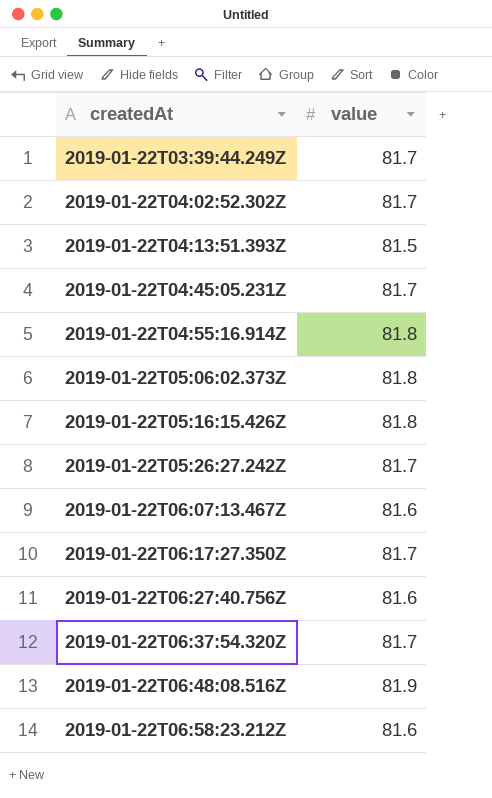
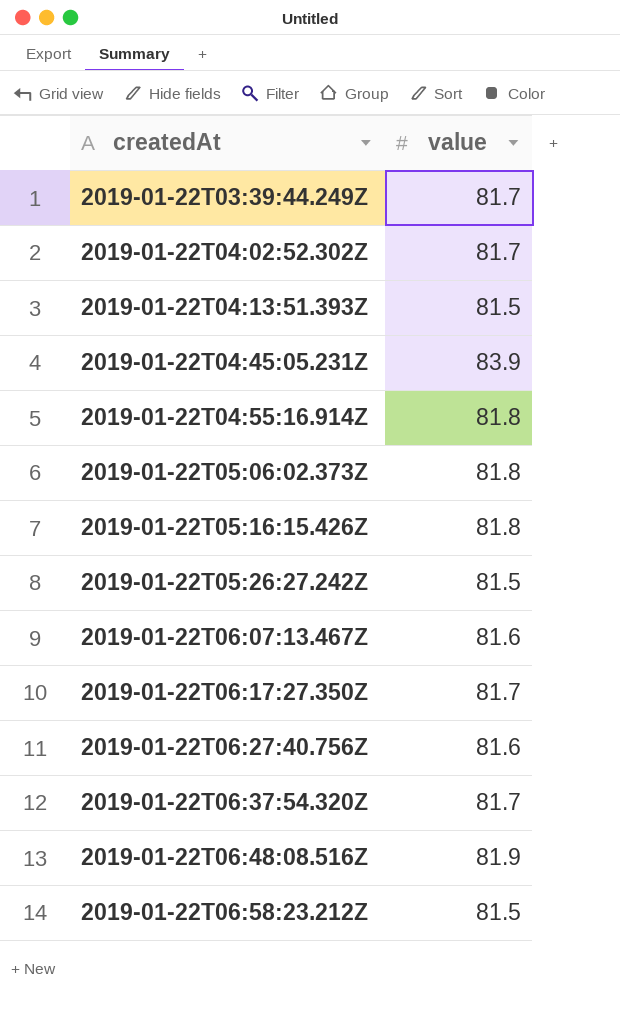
2019-01-22T04:45:05.231Z | value: 81.7 -> 83.9
2019-01-22T05:26:27.242Z | value: 81.7 -> 81.5
2019-01-22T06:58:23.212Z | value: 81.6 -> 81.5

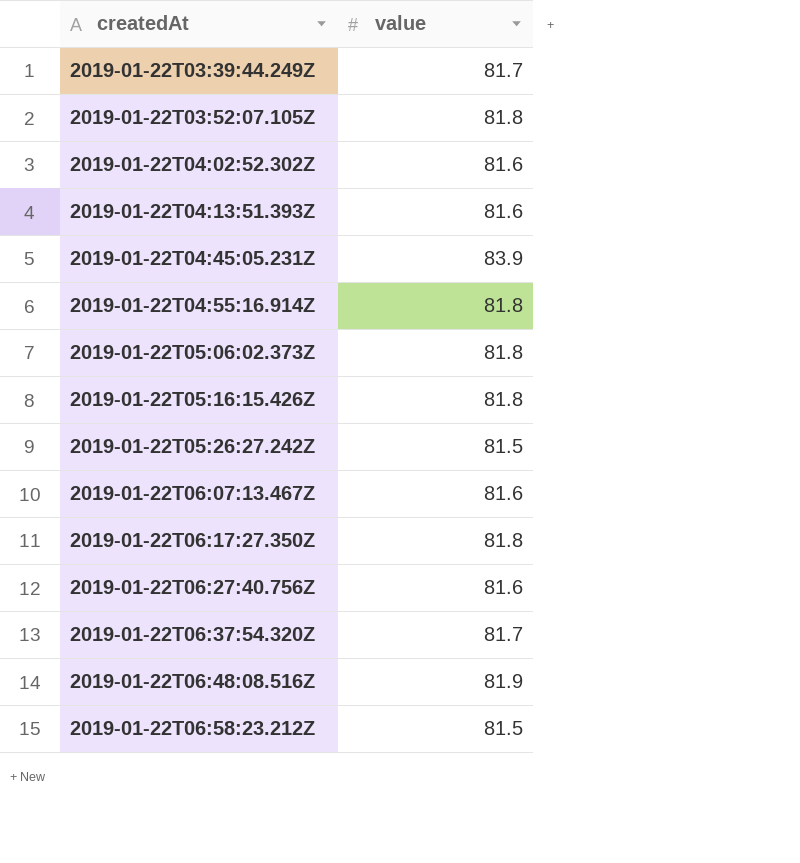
row 2019-01-22T03:52:07.105Z: none -> 81.8
2019-01-22T04:02:52.302Z | value: 81.7 -> 81.6
2019-01-22T04:13:51.393Z | value: 81.5 -> 81.6
2019-01-22T06:17:27.350Z | value: 81.7 -> 81.8

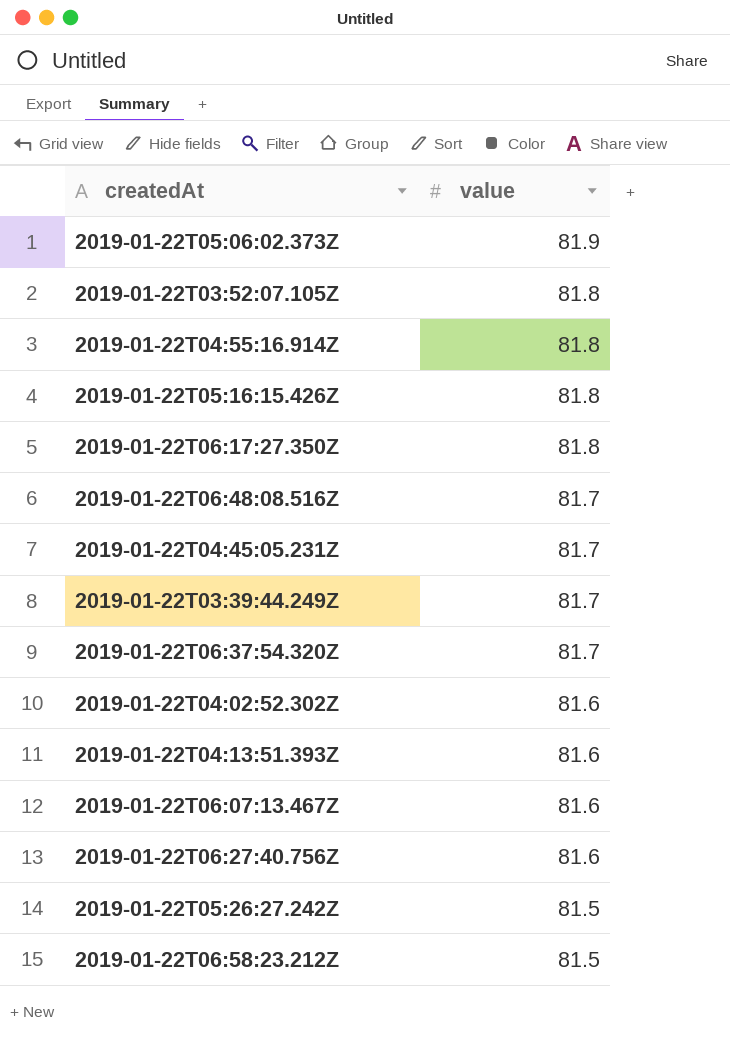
row order: createdAt ascending -> value descending
2019-01-22T05:06:02.373Z | value: 81.8 -> 81.9
2019-01-22T06:48:08.516Z | value: 81.9 -> 81.7
2019-01-22T04:45:05.231Z | value: 83.9 -> 81.7

